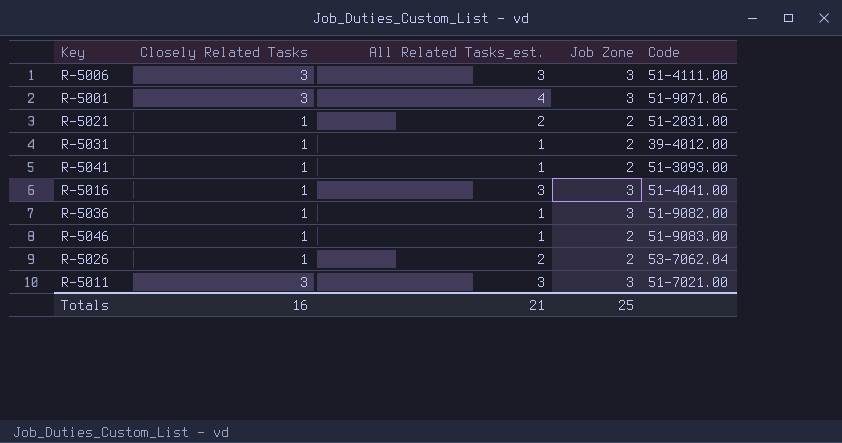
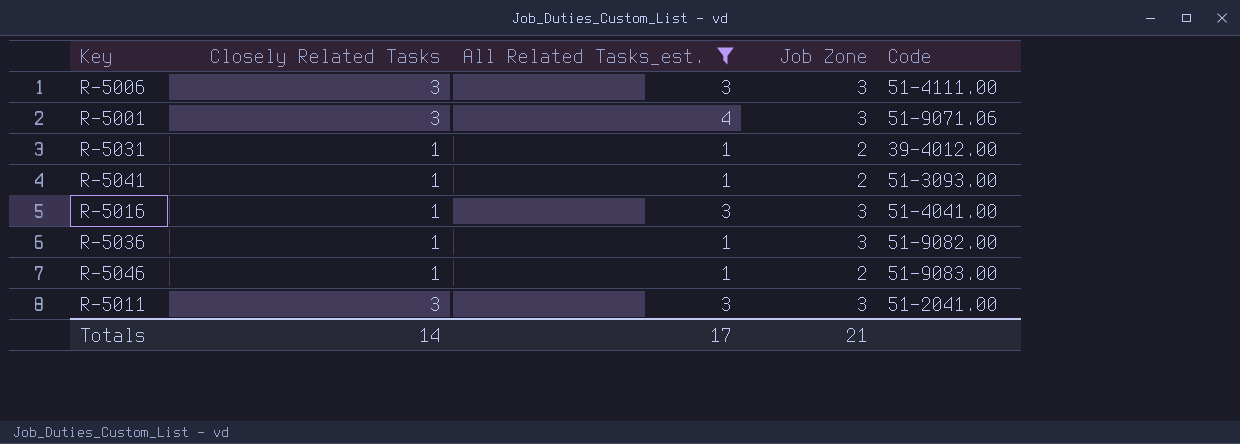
filter: none -> All Related Tasks_est. != 2
R-5011 | Code: 51-7021.00 -> 51-2041.00
Totals | Closely Related Tasks: 16 -> 14
Totals | All Related Tasks_est.: 21 -> 17
Totals | Job Zone: 25 -> 21

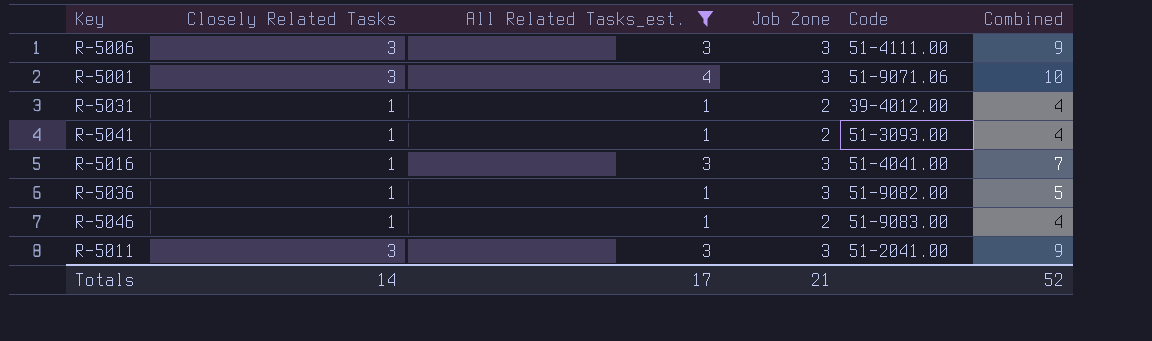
column Combined | formula: none -> [Closely Related Tasks] + [All Related Tasks_est.] + [Job Zone]

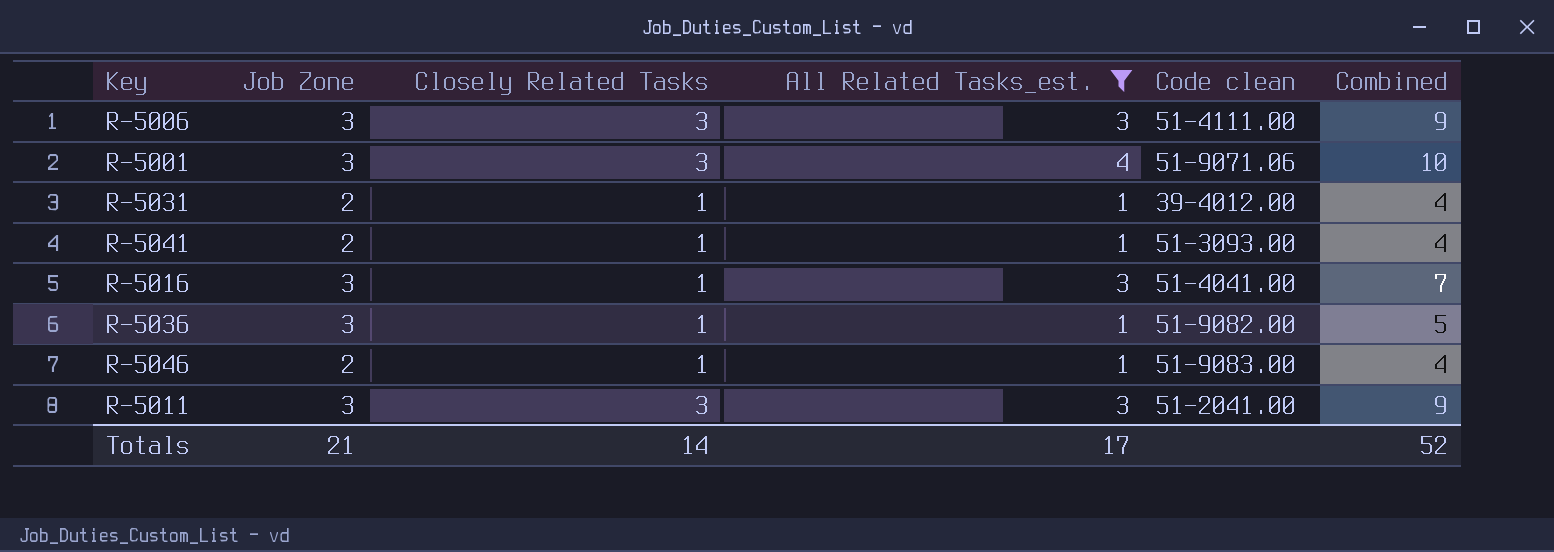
column Job Zone | position: 4 -> 2
column name: Code -> Code clean

